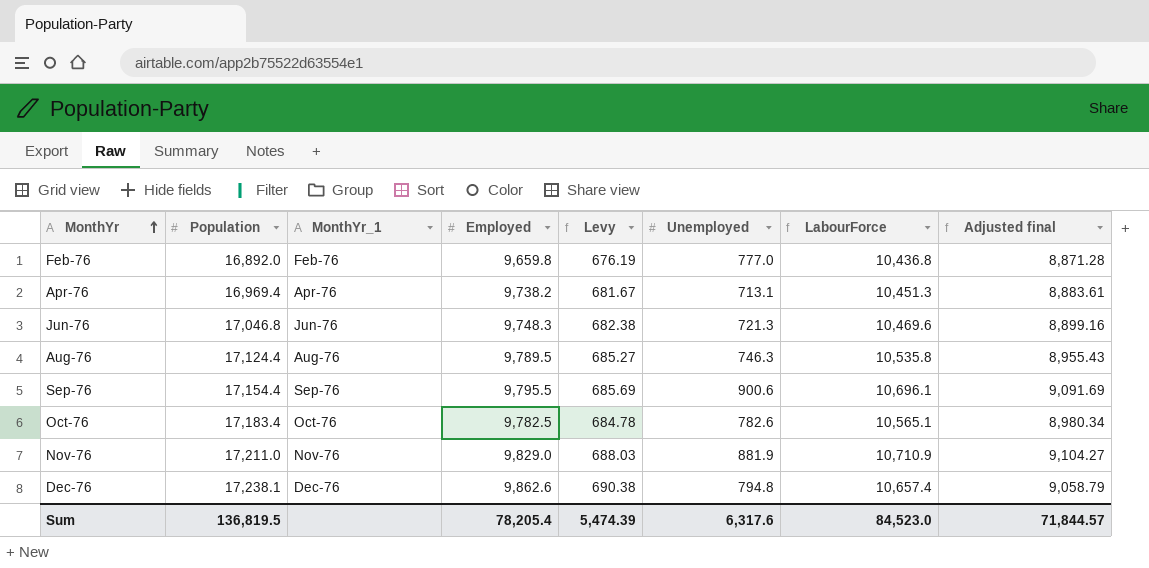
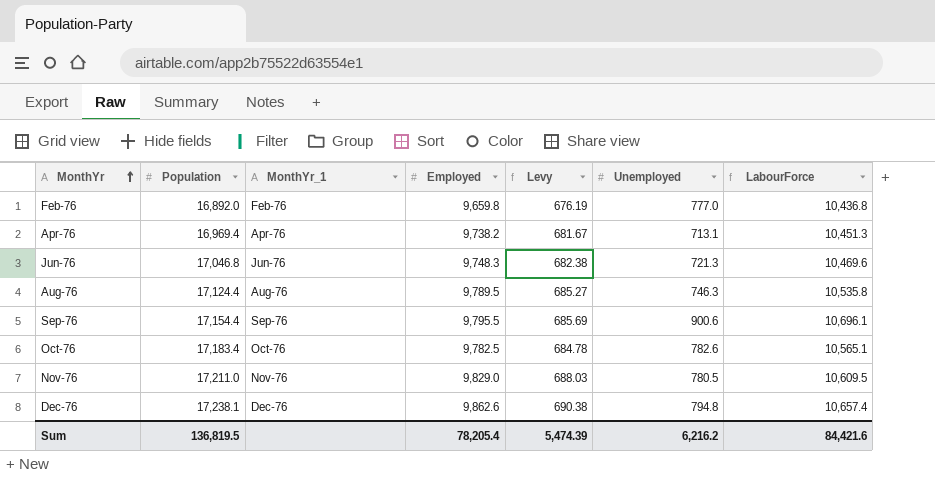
column Adjusted final | formula: [LabourForce] * 0.85 -> none
Nov-76 | Unemployed: 881.9 -> 780.5
Nov-76 | LabourForce: 10,710.9 -> 10,609.5
Sum | Unemployed: 6,317.6 -> 6,216.2
Sum | LabourForce: 84,523.0 -> 84,421.6

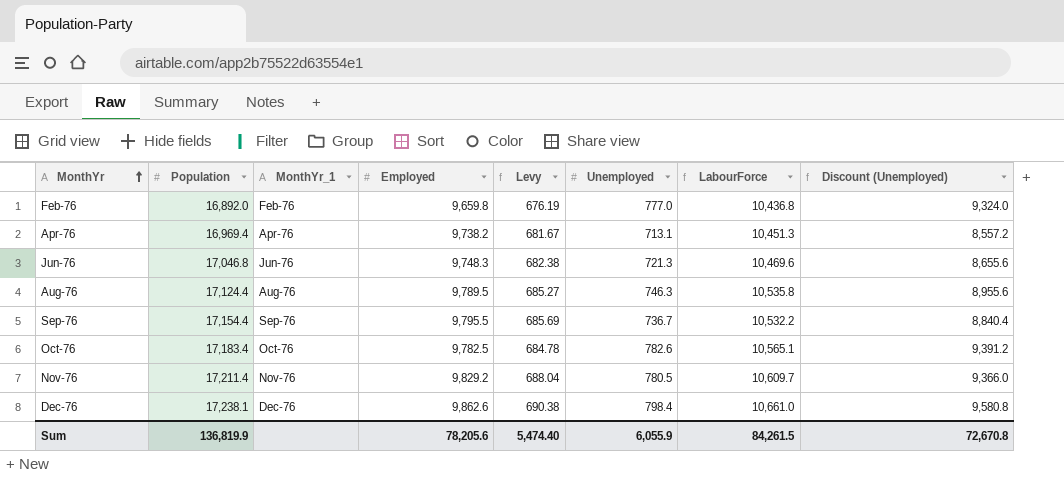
column Discount (Unemployed) | formula: none -> [Unemployed] * 12
Sep-76 | Unemployed: 900.6 -> 736.7
Sep-76 | LabourForce: 10,696.1 -> 10,532.2
Nov-76 | Population: 17,211.0 -> 17,211.4
Nov-76 | Employed: 9,829.0 -> 9,829.2
Nov-76 | Levy: 688.03 -> 688.04
Nov-76 | LabourForce: 10,609.5 -> 10,609.7
Dec-76 | Unemployed: 794.8 -> 798.4
Dec-76 | LabourForce: 10,657.4 -> 10,661.0
Sum | Population: 136,819.5 -> 136,819.9
Sum | Employed: 78,205.4 -> 78,205.6
Sum | Levy: 5,474.39 -> 5,474.40
Sum | Unemployed: 6,216.2 -> 6,055.9
Sum | LabourForce: 84,421.6 -> 84,261.5

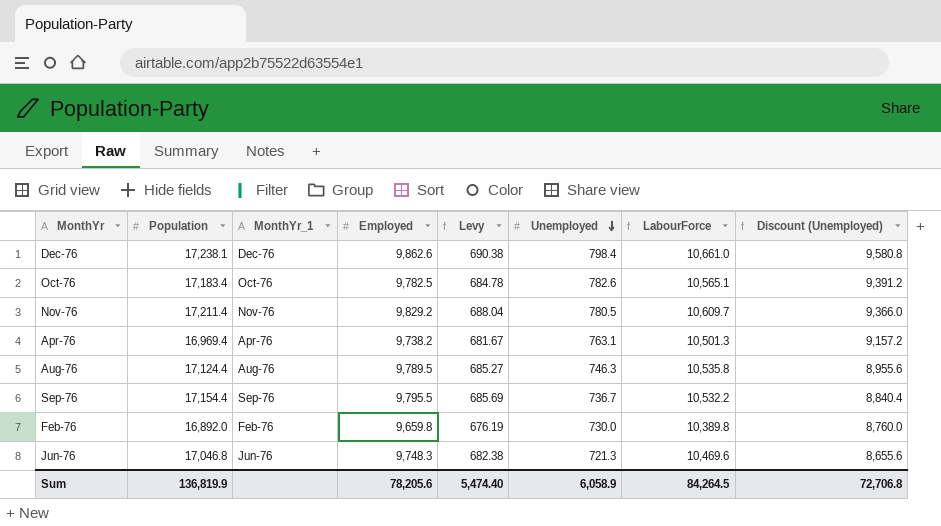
row order: MonthYr ascending -> Unemployed descending
Apr-76 | Unemployed: 713.1 -> 763.1
Apr-76 | LabourForce: 10,451.3 -> 10,501.3
Apr-76 | Discount (Unemployed): 8,557.2 -> 9,157.2
Feb-76 | Unemployed: 777.0 -> 730.0
Feb-76 | LabourForce: 10,436.8 -> 10,389.8
Feb-76 | Discount (Unemployed): 9,324.0 -> 8,760.0
Sum | Unemployed: 6,055.9 -> 6,058.9
Sum | LabourForce: 84,261.5 -> 84,264.5
Sum | Discount (Unemployed): 72,670.8 -> 72,706.8

